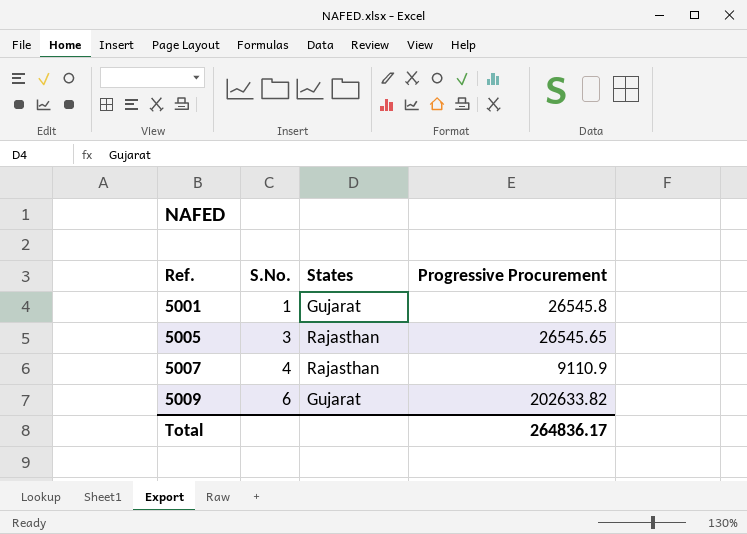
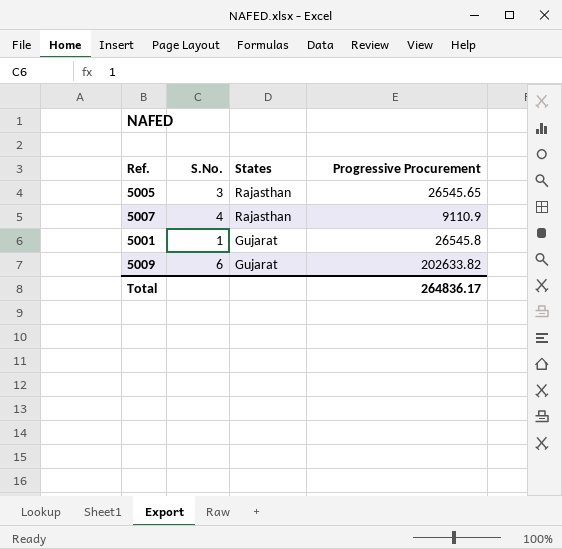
row order: Ref. ascending -> States descending

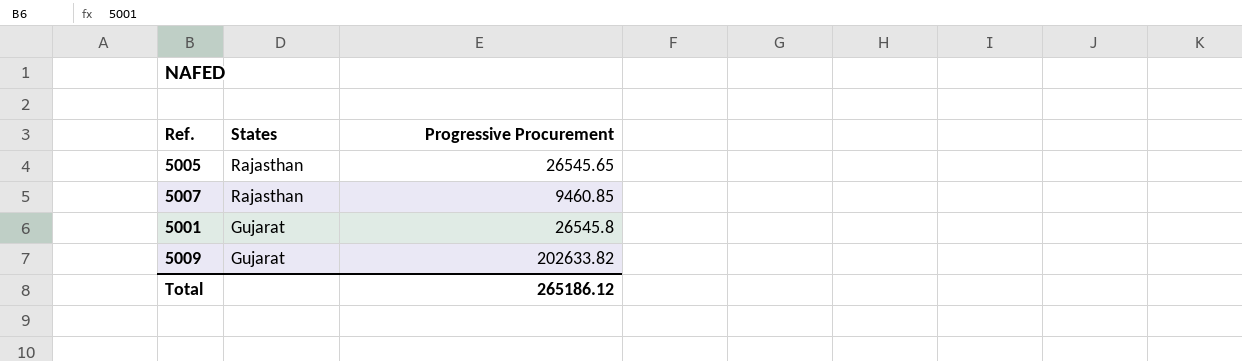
column S.No. | position: 2 -> none
5007 | Progressive Procurement: 9110.9 -> 9460.85
Total | Progressive Procurement: 264836.17 -> 265186.12

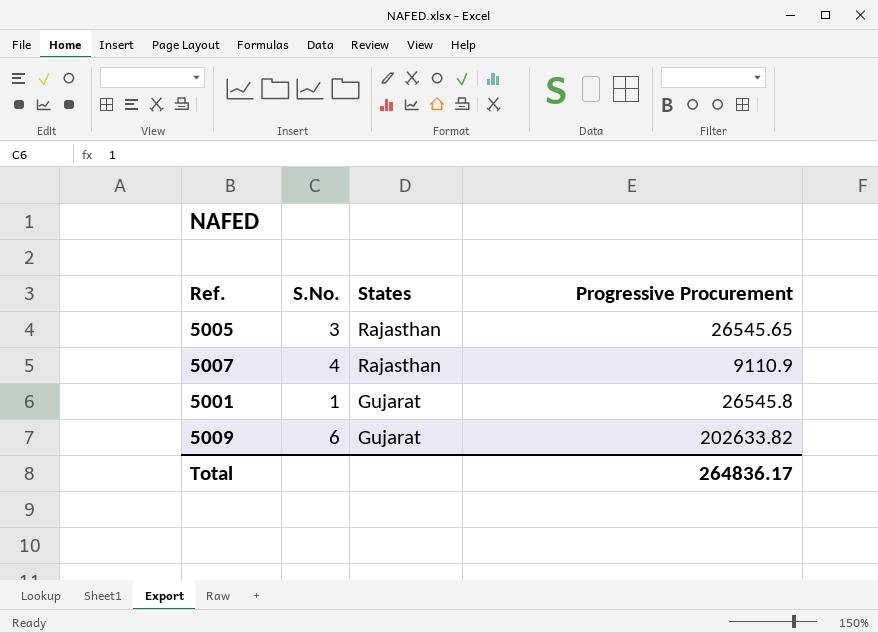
column S.No. | position: none -> 2
5007 | Progressive Procurement: 9460.85 -> 9110.9
Total | Progressive Procurement: 265186.12 -> 264836.17

